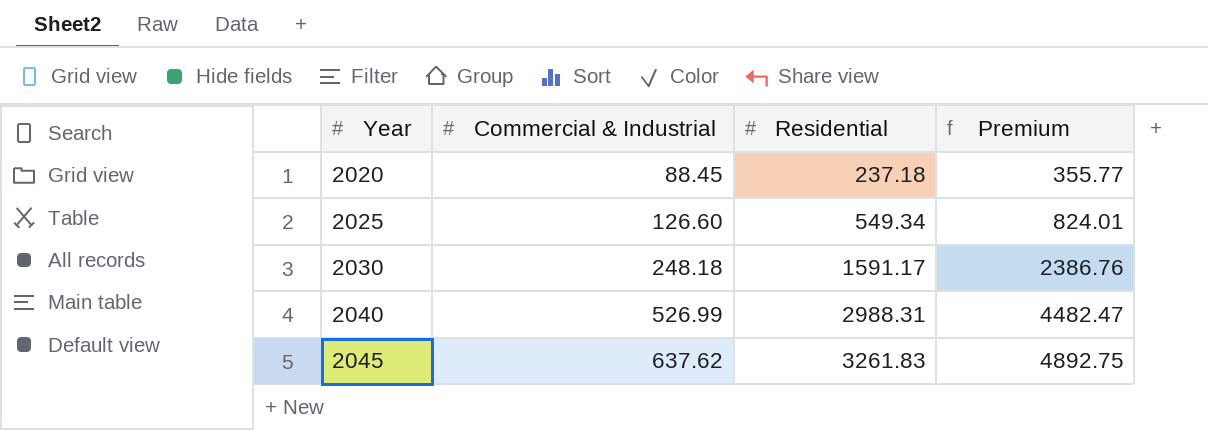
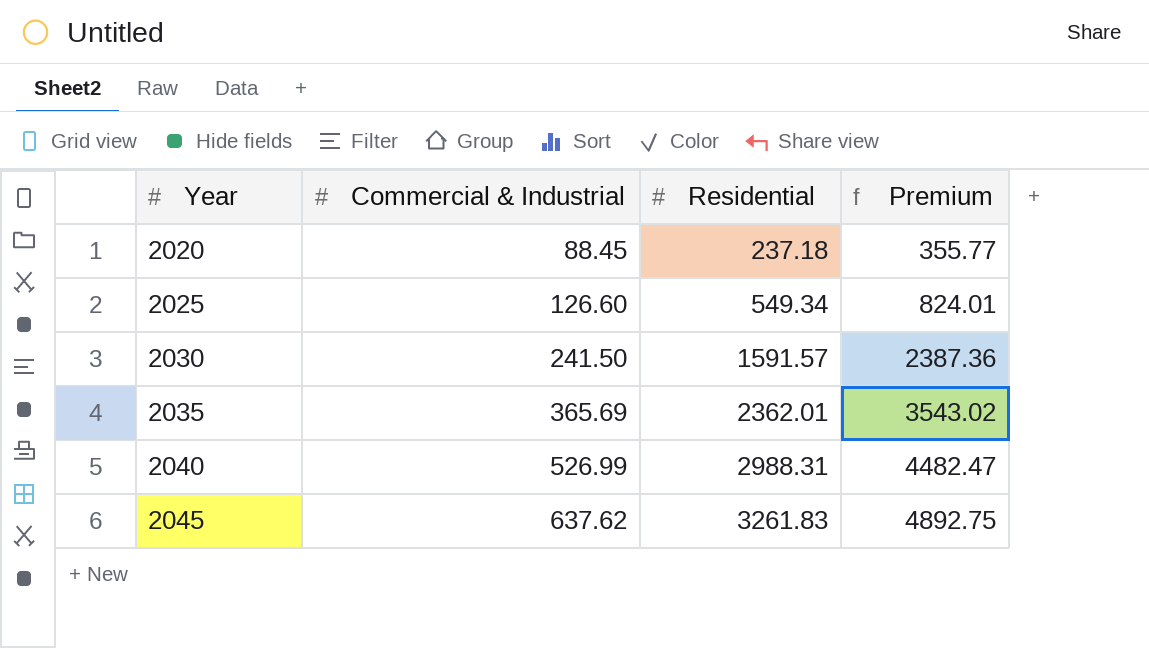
2030 | Commercial & Industrial: 248.18 -> 241.50
2030 | Residential: 1591.17 -> 1591.57
2030 | Premium: 2386.76 -> 2387.36
row 2035: none -> 365.69 | 2362.01 | 3543.02

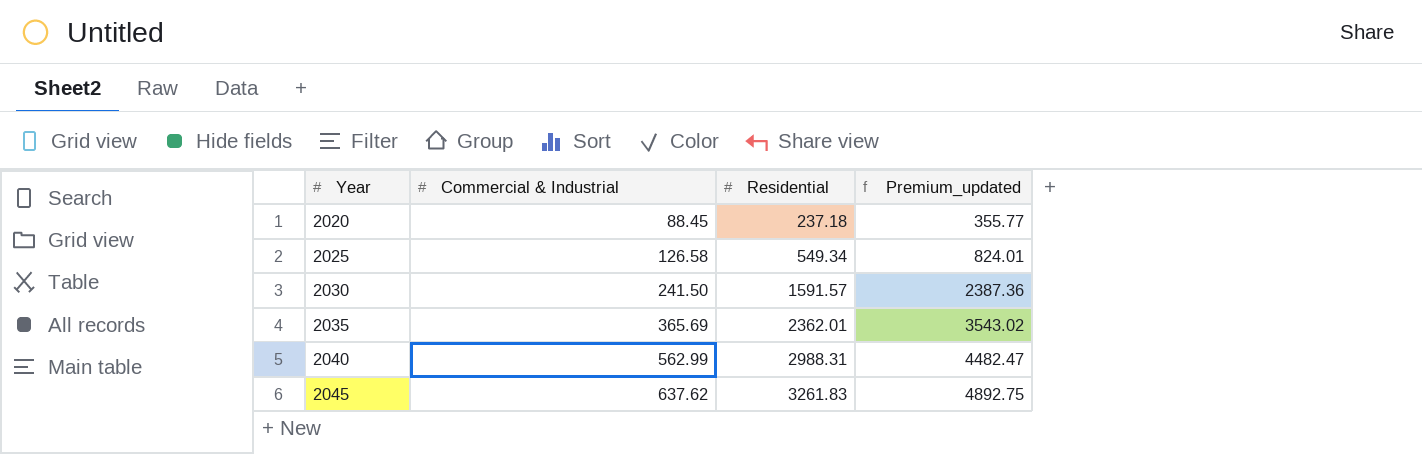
column name: Premium -> Premium_updated
2025 | Commercial & Industrial: 126.60 -> 126.58
2040 | Commercial & Industrial: 526.99 -> 562.99

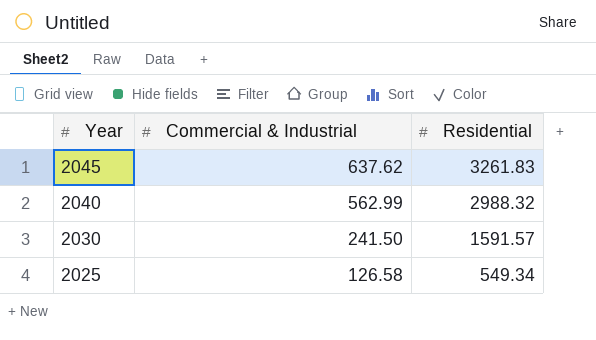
row order: Year ascending -> Year descending
column Premium_updated | formula: [Residential] * 1.5 -> none
row 2020: 88.45 | 237.18 | 355.77 -> none
row 2035: 365.69 | 2362.01 | 3543.02 -> none
2040 | Residential: 2988.31 -> 2988.32

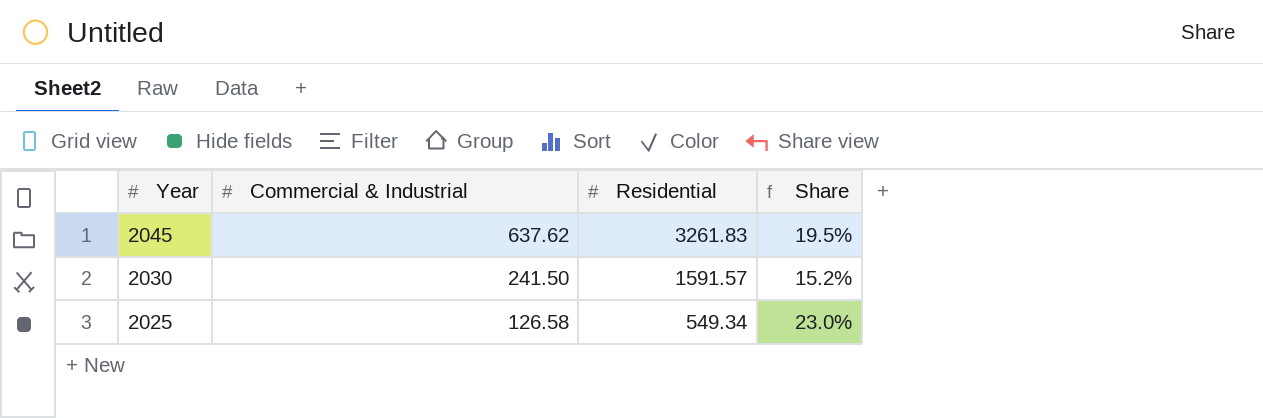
column Share | formula: none -> [Commercial & Industrial] / [Residential]
row 2040: 562.99 | 2988.32 -> none

